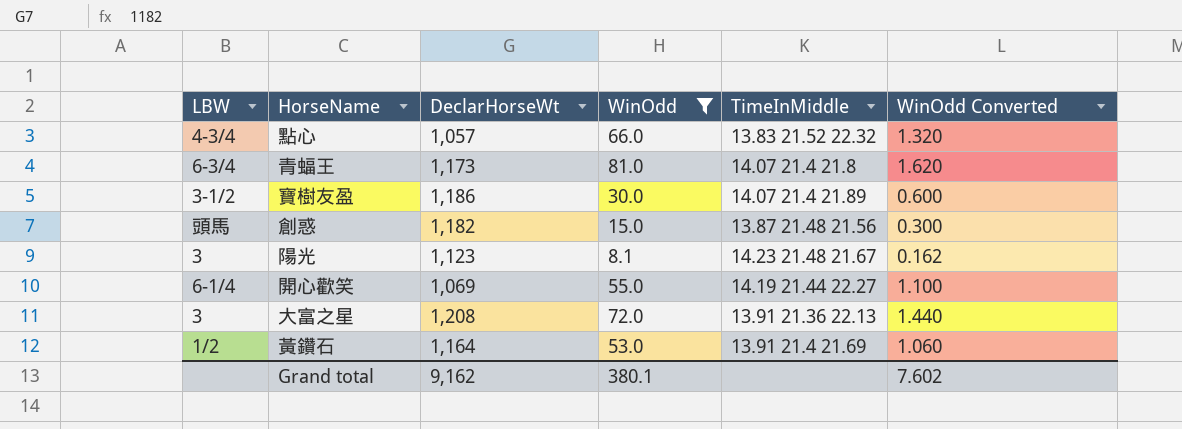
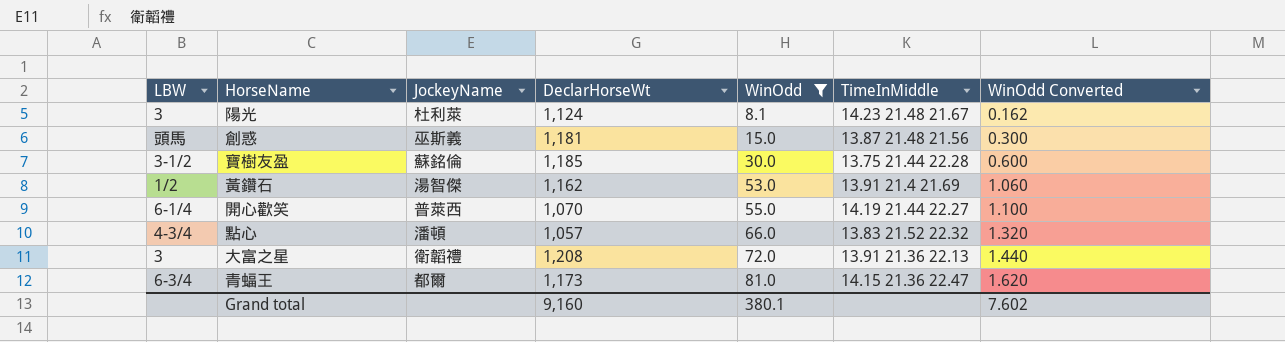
row order: none -> WinOdd ascending
column JockeyName | position: none -> 3
陽光 | DeclarHorseWt: 1,123 -> 1,124
創惑 | DeclarHorseWt: 1,182 -> 1,181
寶樹友盈 | DeclarHorseWt: 1,186 -> 1,185
寶樹友盈 | TimeInMiddle: 14.07 21.4 21.89 -> 13.75 21.44 22.28
黃鑽石 | DeclarHorseWt: 1,164 -> 1,162
開心歡笑 | DeclarHorseWt: 1,069 -> 1,070
青蝠王 | TimeInMiddle: 14.07 21.4 21.8 -> 14.15 21.36 22.47
Grand total | DeclarHorseWt: 9,162 -> 9,160

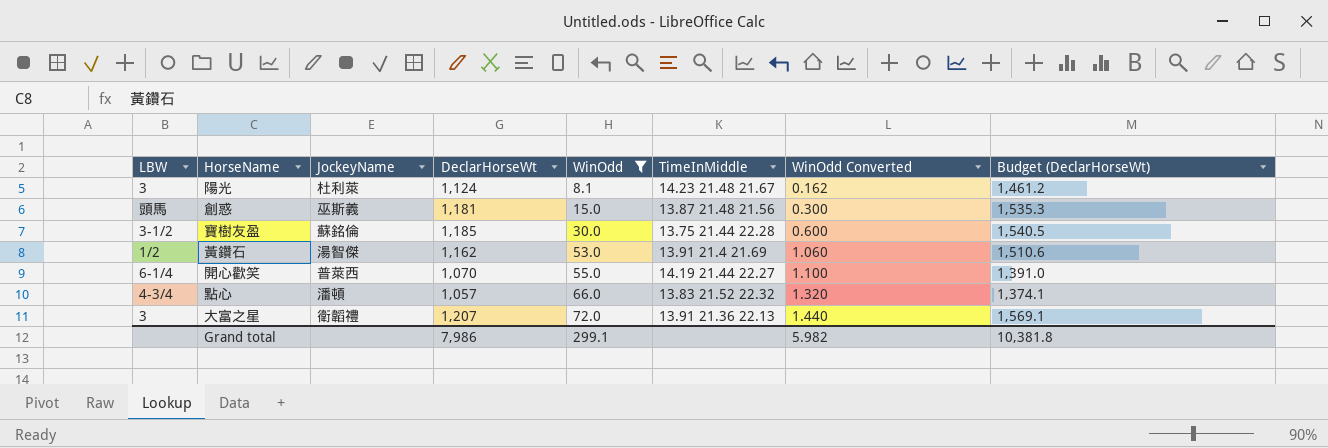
column Budget (DeclarHorseWt) | formula: none -> [DeclarHorseWt] * 1.3
row 青蝠王: 6-3/4 | 都爾 | 1,173 | 81.0 | 14.15 21.36 22.47 | 1.620 -> none
大富之星 | DeclarHorseWt: 1,208 -> 1,207
Grand total | DeclarHorseWt: 9,160 -> 7,986
Grand total | WinOdd: 380.1 -> 299.1
Grand total | WinOdd Converted: 7.602 -> 5.982

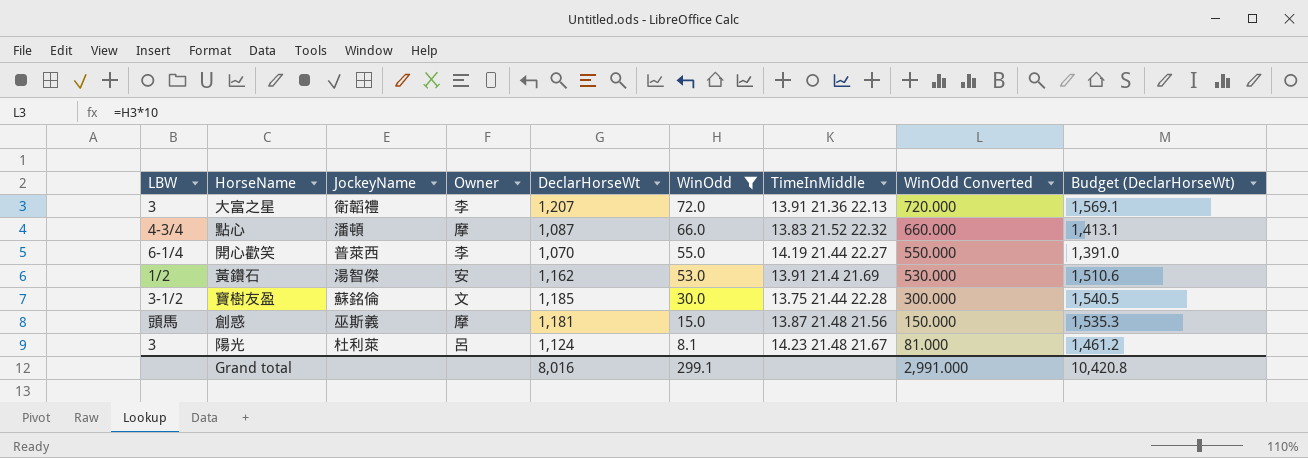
row order: WinOdd ascending -> WinOdd descending
column Owner | position: none -> 4
column WinOdd Converted | formula: [WinOdd] * 0.02 -> [WinOdd] * 10
點心 | DeclarHorseWt: 1,057 -> 1,087
點心 | Budget (DeclarHorseWt): 1,374.1 -> 1,413.1
Grand total | DeclarHorseWt: 7,986 -> 8,016
Grand total | WinOdd Converted: 5.982 -> 2,991.000
Grand total | Budget (DeclarHorseWt): 10,381.8 -> 10,420.8

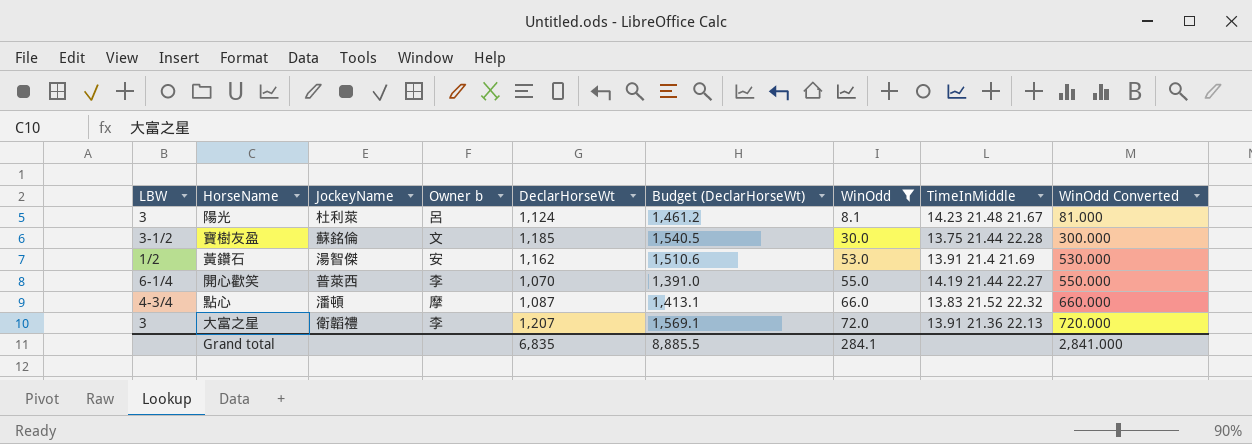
row order: WinOdd descending -> WinOdd ascending
column name: Owner -> Owner b
column Budget (DeclarHorseWt) | position: 9 -> 6
row 創惑: 頭馬 | 巫斯義 | 摩 | 1,181 | 15.0 | 13.87 21.48 21.56 | 150.000 | 1,535.3 -> none
Grand total | DeclarHorseWt: 8,016 -> 6,835
Grand total | Budget (DeclarHorseWt): 10,420.8 -> 8,885.5
Grand total | WinOdd: 299.1 -> 284.1
Grand total | WinOdd Converted: 2,991.000 -> 2,841.000

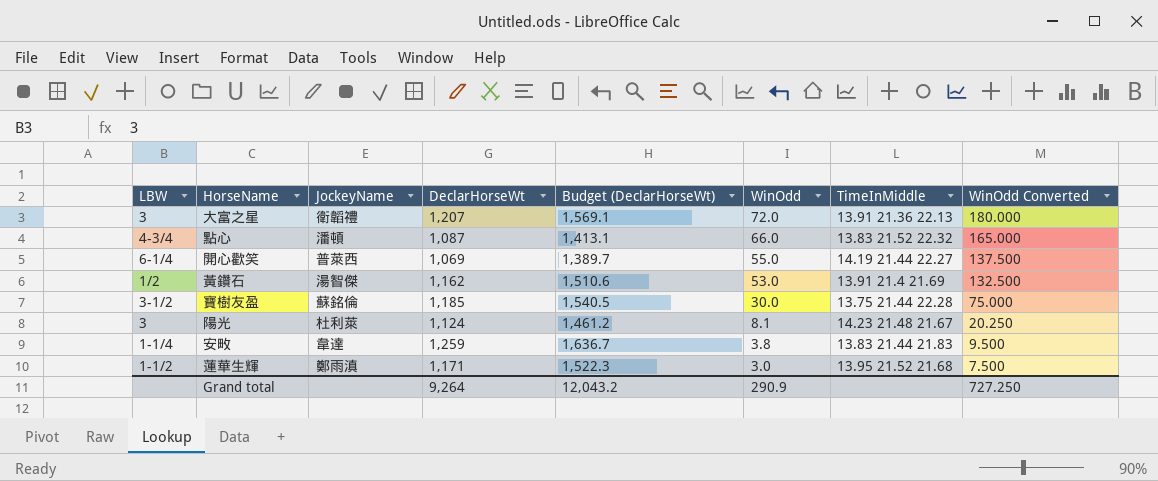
filter: WinOdd >= 8.1 -> none
row order: WinOdd ascending -> WinOdd descending
column Owner b | position: 4 -> none
column WinOdd Converted | formula: [WinOdd] * 10 -> [WinOdd] * 2.5
開心歡笑 | DeclarHorseWt: 1,070 -> 1,069
開心歡笑 | Budget (DeclarHorseWt): 1,391.0 -> 1,389.7
Grand total | DeclarHorseWt: 6,835 -> 9,264
Grand total | Budget (DeclarHorseWt): 8,885.5 -> 12,043.2
Grand total | WinOdd: 284.1 -> 290.9
Grand total | WinOdd Converted: 2,841.000 -> 727.250

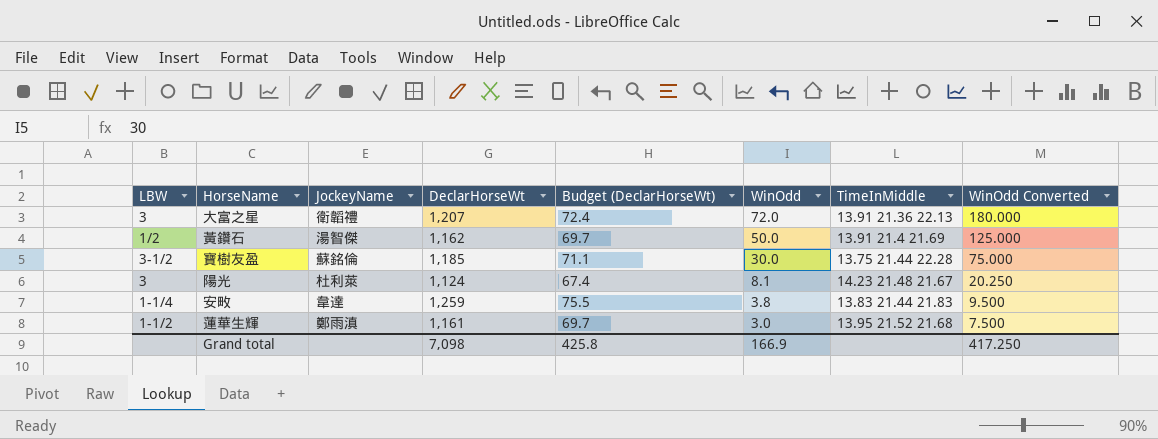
column Budget (DeclarHorseWt) | formula: [DeclarHorseWt] * 1.3 -> [DeclarHorseWt] * 0.06
row 點心: 4-3/4 | 潘頓 | 1,087 | 1,413.1 | 66.0 | 13.83 21.52 22.32 | 165.000 -> none
row 開心歡笑: 6-1/4 | 普萊西 | 1,069 | 1,389.7 | 55.0 | 14.19 21.44 22.27 | 137.500 -> none
黃鑽石 | WinOdd: 53.0 -> 50.0
黃鑽石 | WinOdd Converted: 132.500 -> 125.000
蓮華生輝 | DeclarHorseWt: 1,171 -> 1,161
Grand total | DeclarHorseWt: 9,264 -> 7,098
Grand total | Budget (DeclarHorseWt): 12,043.2 -> 425.8
Grand total | WinOdd: 290.9 -> 166.9
Grand total | WinOdd Converted: 727.250 -> 417.250

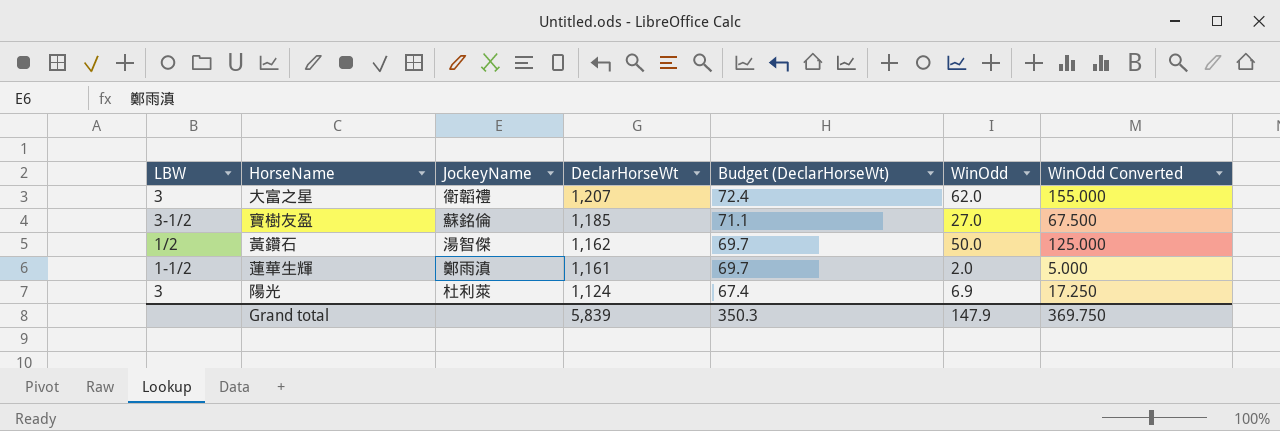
row order: WinOdd descending -> DeclarHorseWt descending
column TimeInMiddle | position: 7 -> none
row 安畋: 1-1/4 | 韋達 | 1,259 | 75.5 | 3.8 | 13.83 21.44 21.83 | 9.500 -> none
大富之星 | WinOdd: 72.0 -> 62.0
大富之星 | WinOdd Converted: 180.000 -> 155.000
寶樹友盈 | WinOdd: 30.0 -> 27.0
寶樹友盈 | WinOdd Converted: 75.000 -> 67.500
蓮華生輝 | WinOdd: 3.0 -> 2.0
蓮華生輝 | WinOdd Converted: 7.500 -> 5.000
陽光 | WinOdd: 8.1 -> 6.9
陽光 | WinOdd Converted: 20.250 -> 17.250
Grand total | DeclarHorseWt: 7,098 -> 5,839
Grand total | Budget (DeclarHorseWt): 425.8 -> 350.3
Grand total | WinOdd: 166.9 -> 147.9
Grand total | WinOdd Converted: 417.250 -> 369.750

